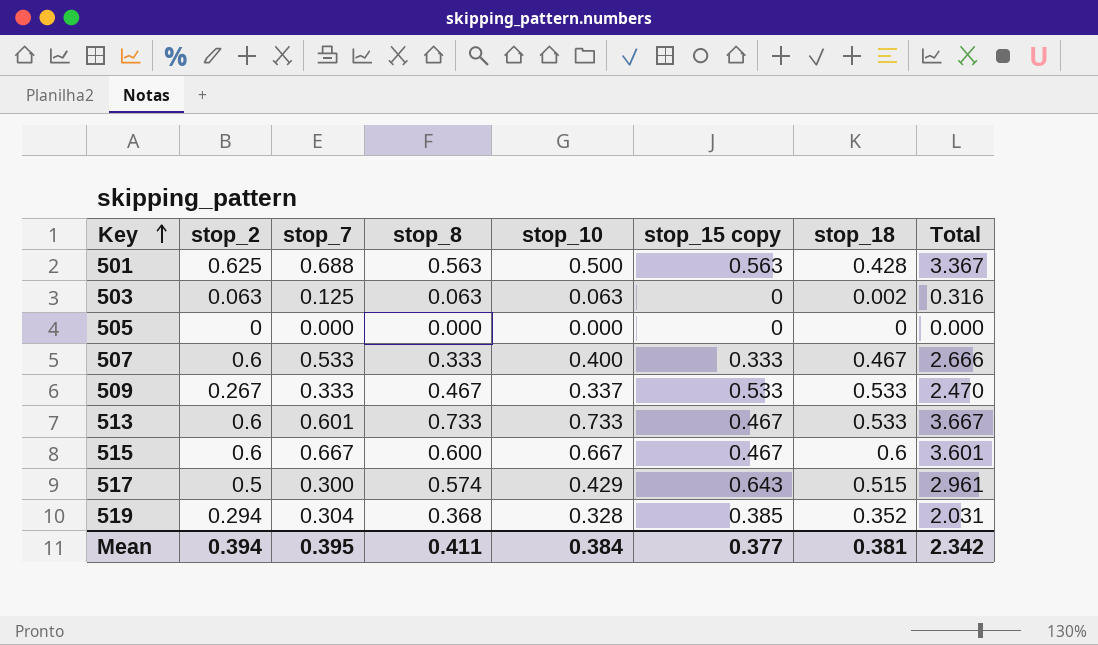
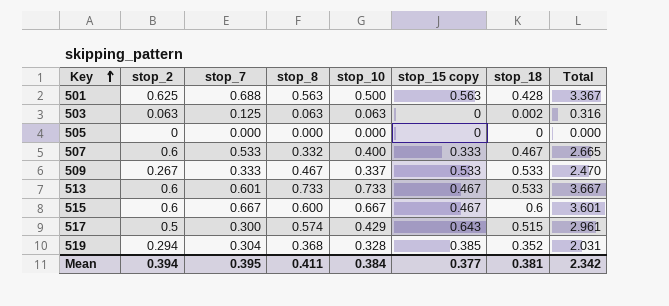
507 | stop_8: 0.333 -> 0.332
507 | Total: 2.666 -> 2.665

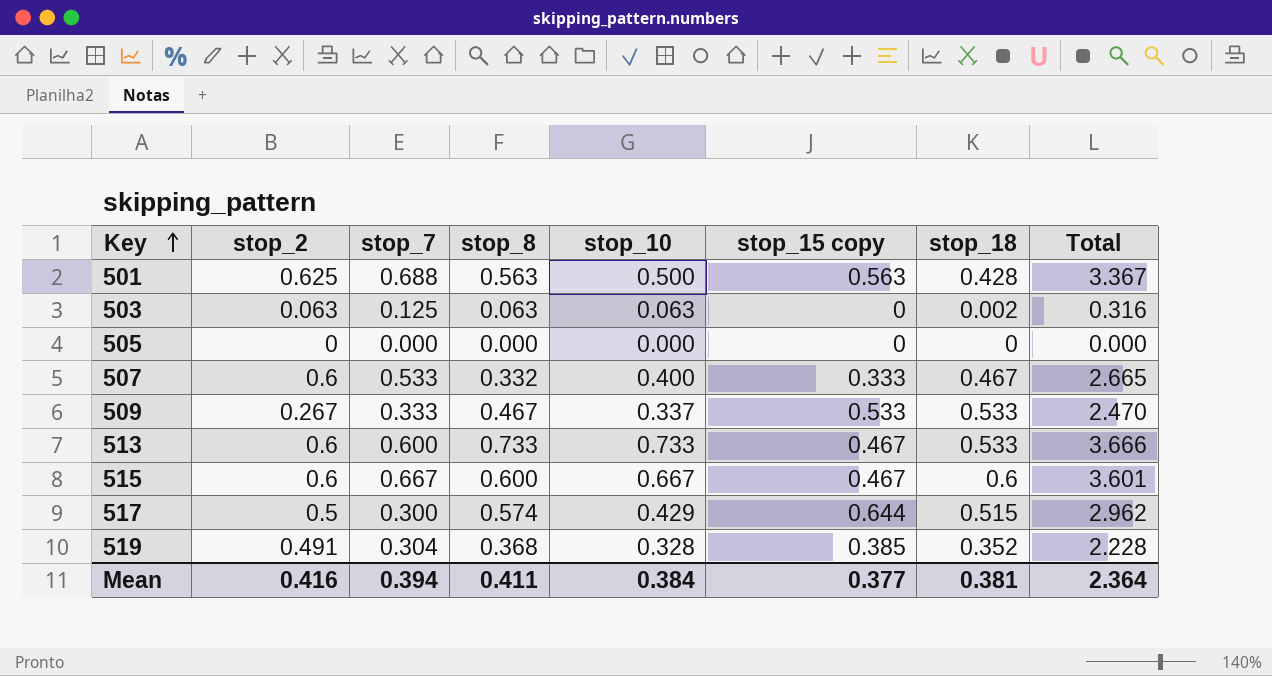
513 | stop_7: 0.601 -> 0.600
513 | Total: 3.667 -> 3.666
517 | stop_15 copy: 0.643 -> 0.644
517 | Total: 2.961 -> 2.962
519 | stop_2: 0.294 -> 0.491
519 | Total: 2.031 -> 2.228
Mean | stop_2: 0.394 -> 0.416
Mean | stop_7: 0.395 -> 0.394
Mean | Total: 2.342 -> 2.364

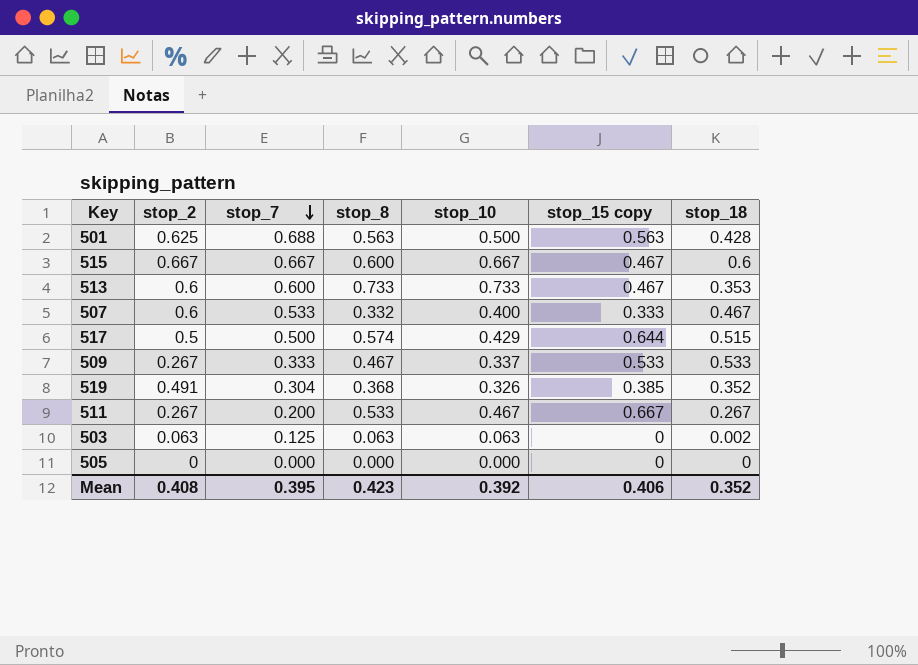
row order: Key ascending -> stop_7 descending
column Total | formula: [stop_2] + [stop_7] + [stop_8] + [stop_10] + [stop_15 copy] + [stop_18] -> none
515 | stop_2: 0.6 -> 0.667
513 | stop_18: 0.533 -> 0.353
517 | stop_7: 0.300 -> 0.500
519 | stop_10: 0.328 -> 0.326
row 511: none -> 0.267 | 0.200 | 0.533 | 0.467 | 0.667 | 0.267
Mean | stop_2: 0.416 -> 0.408
Mean | stop_7: 0.394 -> 0.395
Mean | stop_8: 0.411 -> 0.423
Mean | stop_10: 0.384 -> 0.392
Mean | stop_15 copy: 0.377 -> 0.406
Mean | stop_18: 0.381 -> 0.352

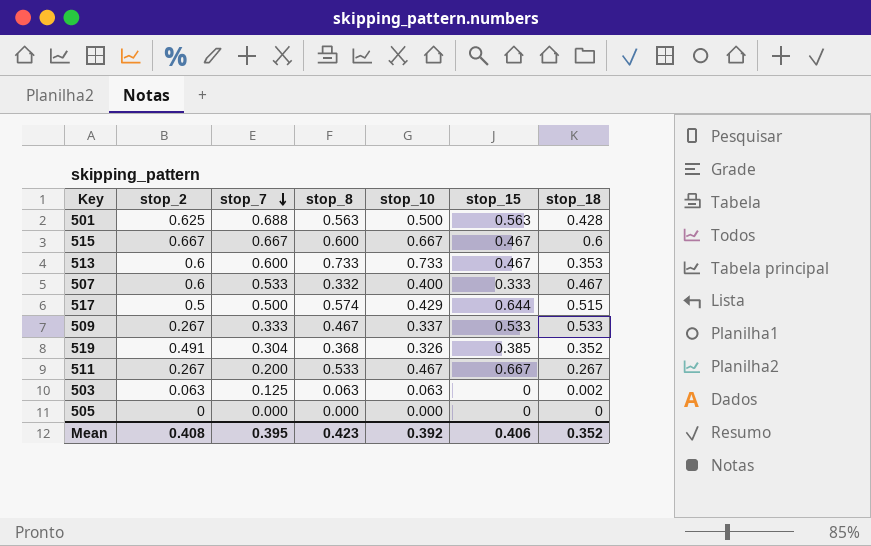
column name: stop_15 copy -> stop_15

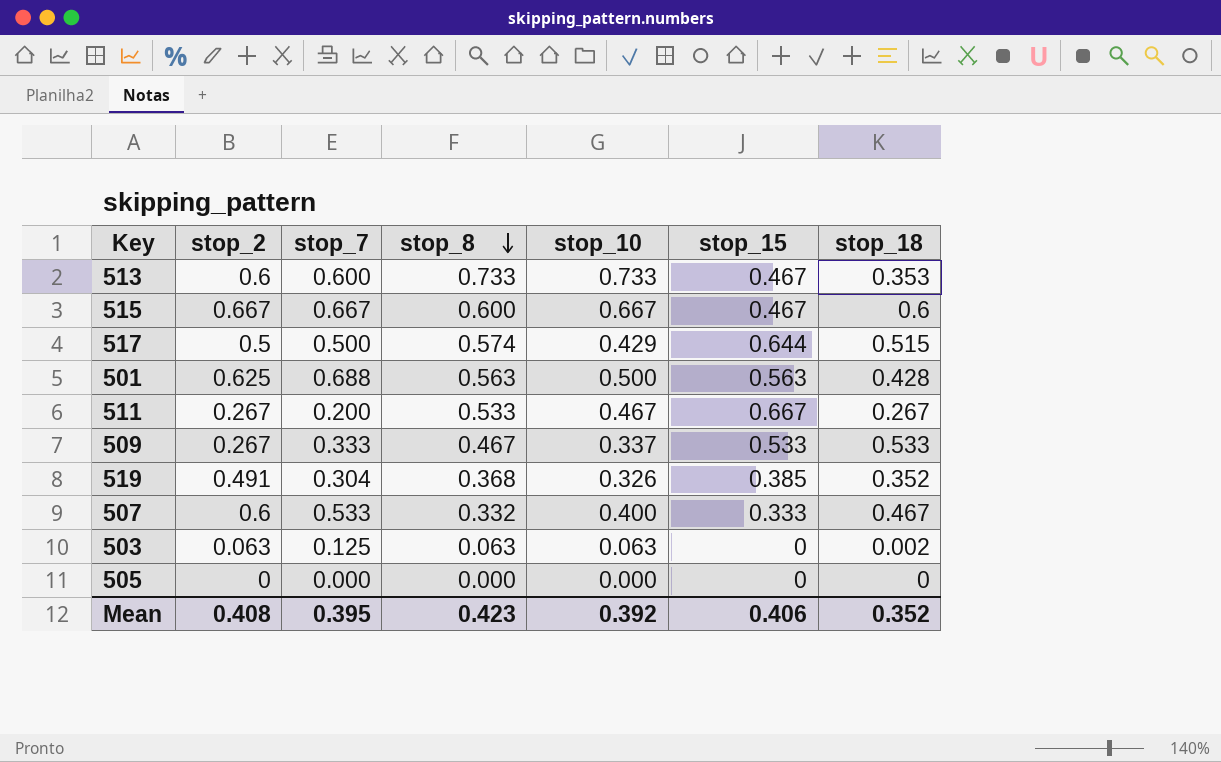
row order: stop_7 descending -> stop_8 descending

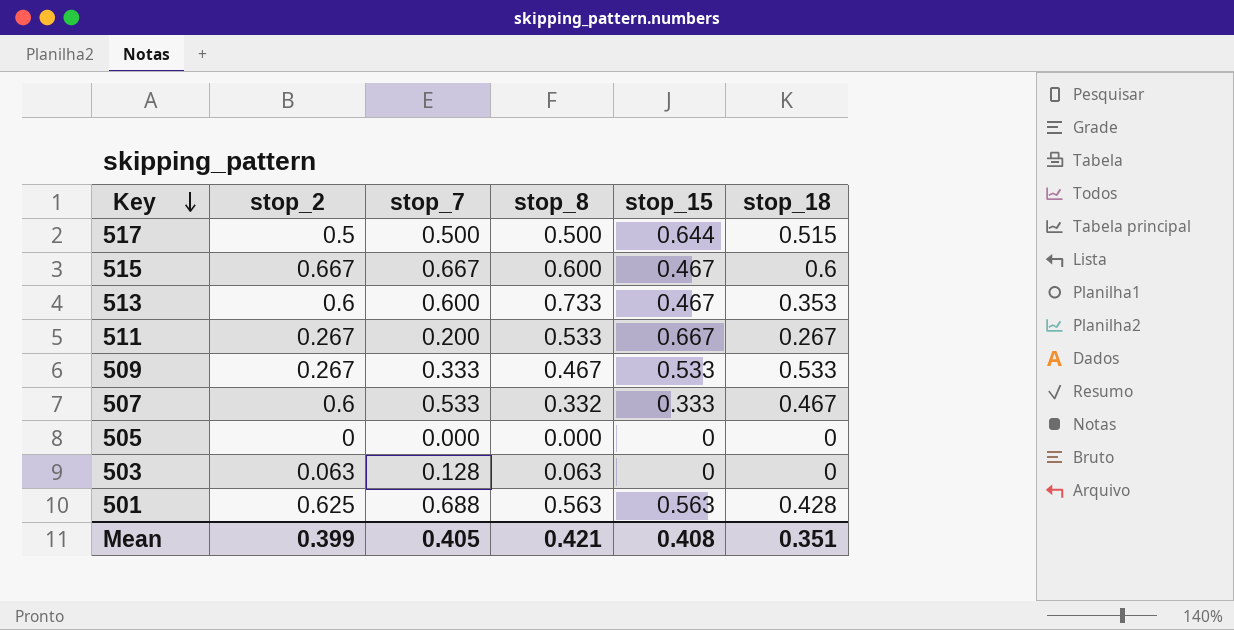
row order: stop_8 descending -> Key descending
column stop_10 | position: 5 -> none
row 519: 0.491 | 0.304 | 0.368 | 0.326 | 0.385 | 0.352 -> none
517 | stop_8: 0.574 -> 0.500
503 | stop_7: 0.125 -> 0.128
503 | stop_18: 0.002 -> 0
Mean | stop_2: 0.408 -> 0.399
Mean | stop_7: 0.395 -> 0.405
Mean | stop_8: 0.423 -> 0.421
Mean | stop_15: 0.406 -> 0.408
Mean | stop_18: 0.352 -> 0.351

